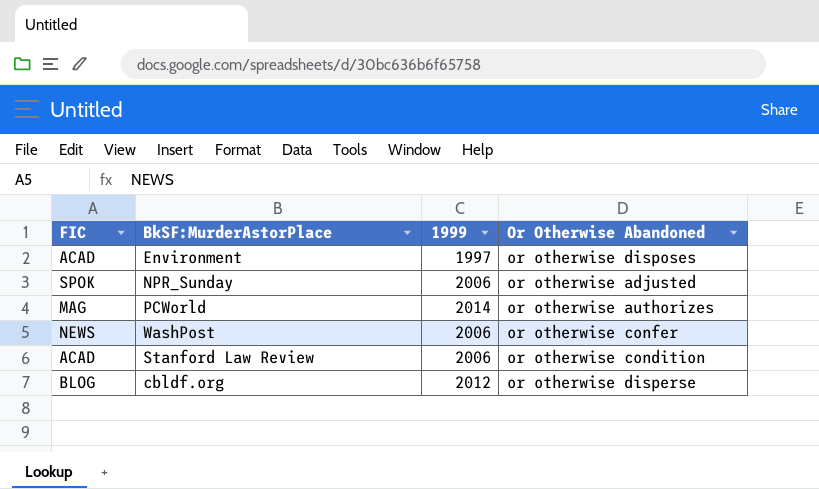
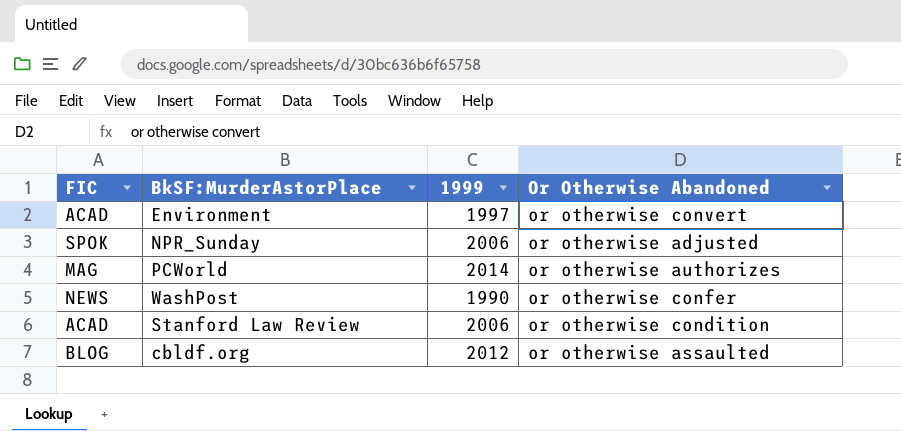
Environment | Or Otherwise Abandoned: or otherwise disposes -> or otherwise convert
WashPost | 1999: 2006 -> 1990
cbldf.org | Or Otherwise Abandoned: or otherwise disperse -> or otherwise assaulted

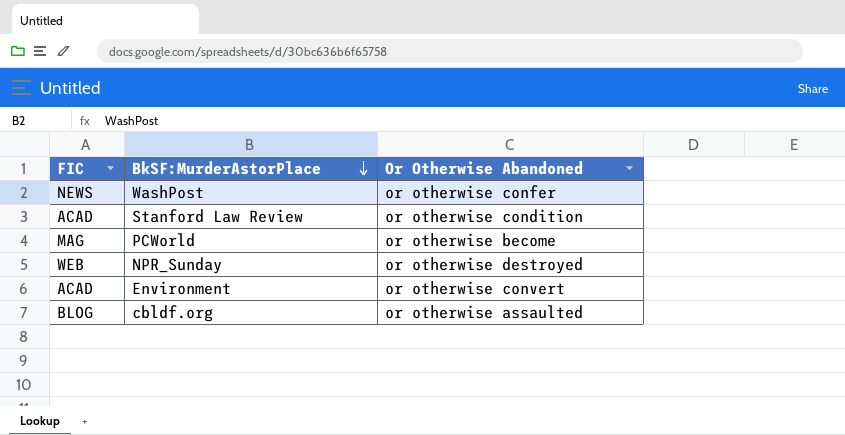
row order: none -> BkSF:MurderAstorPlace descending
column 1999 | position: 3 -> none
PCWorld | Or Otherwise Abandoned: or otherwise authorizes -> or otherwise become
NPR_Sunday | FIC: SPOK -> WEB
NPR_Sunday | Or Otherwise Abandoned: or otherwise adjusted -> or otherwise destroyed

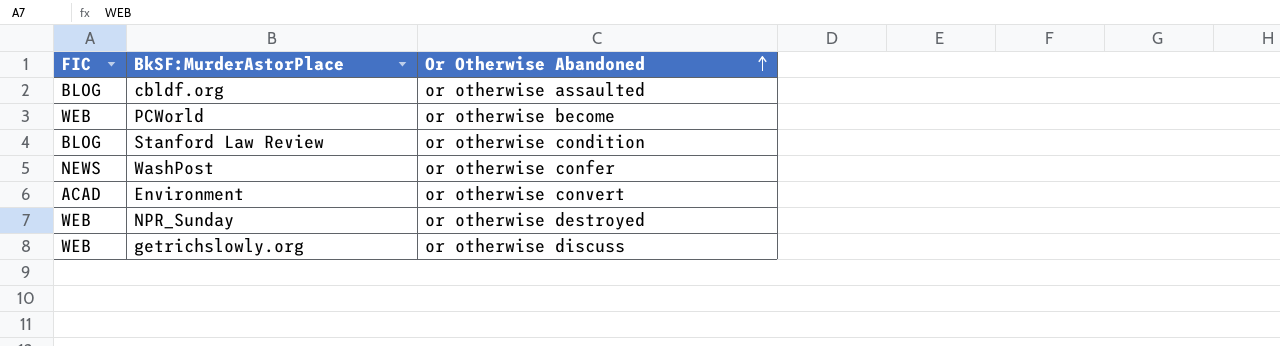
row order: BkSF:MurderAstorPlace descending -> Or Otherwise Abandoned ascending
PCWorld | FIC: MAG -> WEB
Stanford Law Review | FIC: ACAD -> BLOG
row getrichslowly.org: none -> WEB | or otherwise discuss

